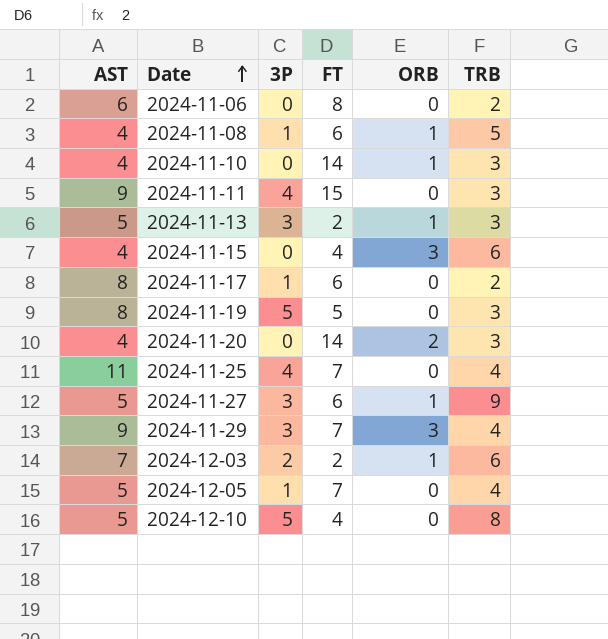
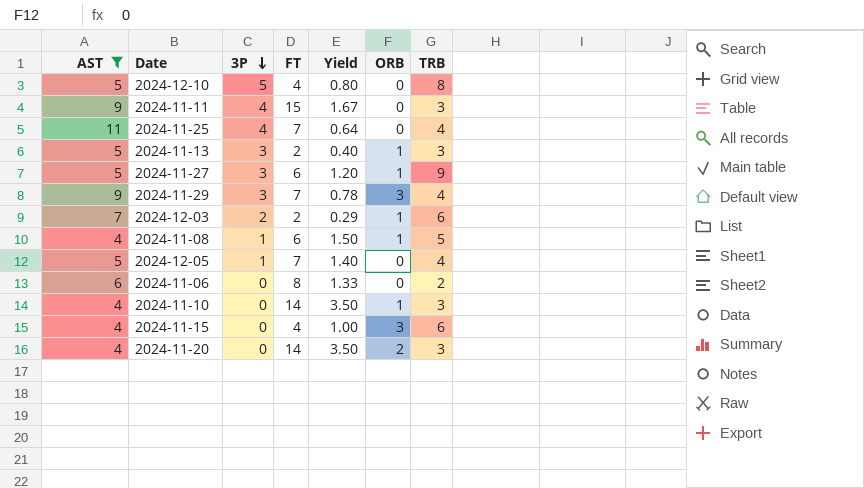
filter: none -> AST != 8
row order: Date ascending -> 3P descending
column Yield | formula: none -> [FT] / [AST]

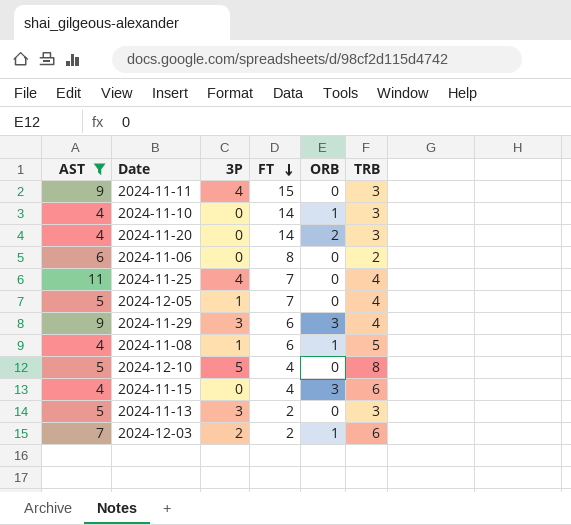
row order: 3P descending -> FT descending
column Yield | formula: [FT] / [AST] -> none
row 2024-11-27: 5 | 3 | 6 | 1.20 | 1 | 9 -> none
2024-11-29 | FT: 7 -> 6
2024-11-13 | ORB: 1 -> 0

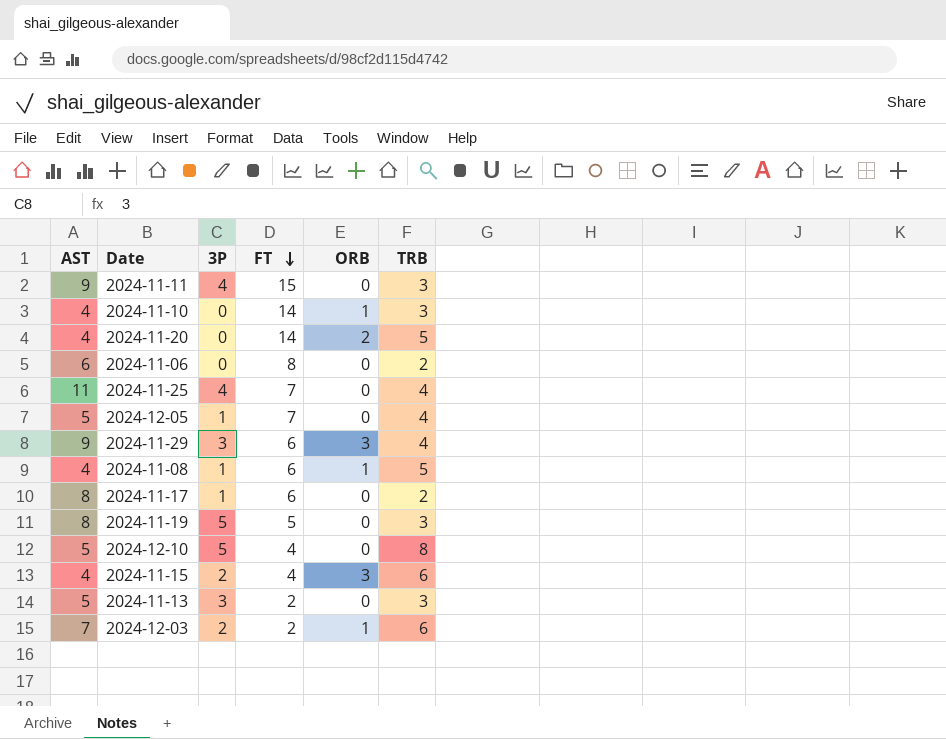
filter: AST != 8 -> none
2024-11-20 | TRB: 3 -> 5
2024-11-15 | 3P: 0 -> 2

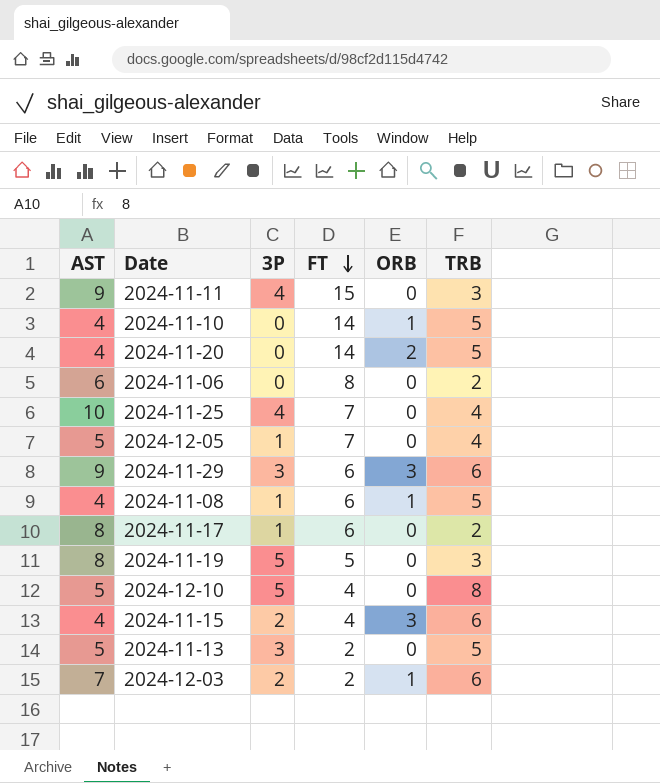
2024-11-10 | TRB: 3 -> 5
2024-11-25 | AST: 11 -> 10
2024-11-29 | TRB: 4 -> 6
2024-11-13 | TRB: 3 -> 5

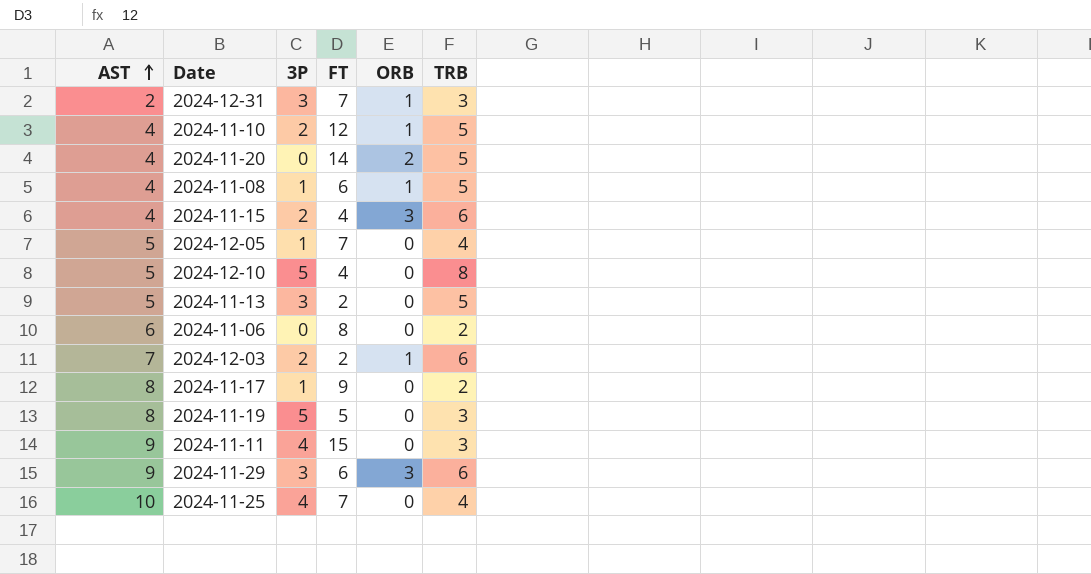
row order: FT descending -> AST ascending
row 2024-12-31: none -> 2 | 3 | 7 | 1 | 3
2024-11-10 | 3P: 0 -> 2
2024-11-10 | FT: 14 -> 12
2024-11-17 | FT: 6 -> 9

